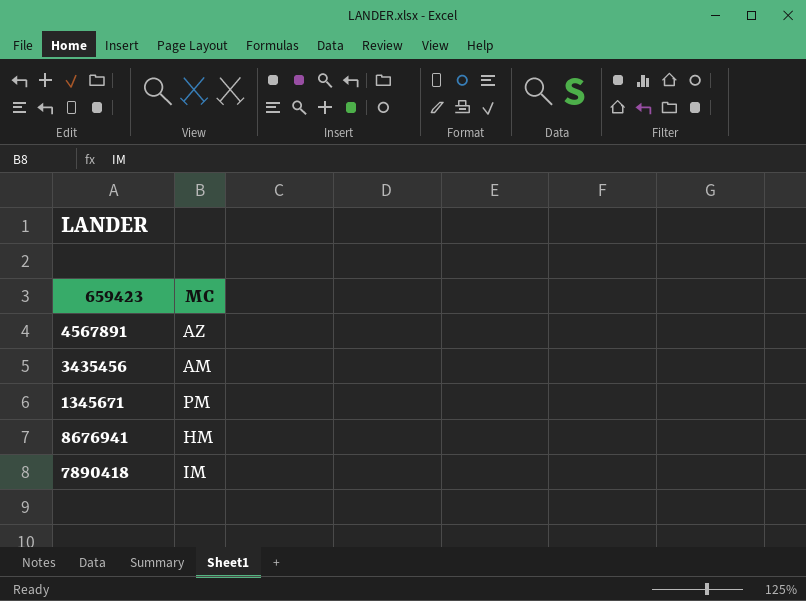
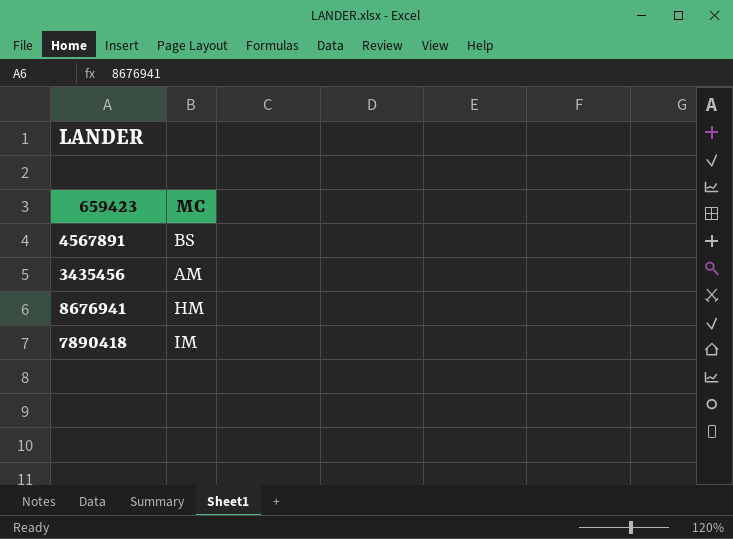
row 1345671: PM -> none
4567891 | MC: AZ -> BS

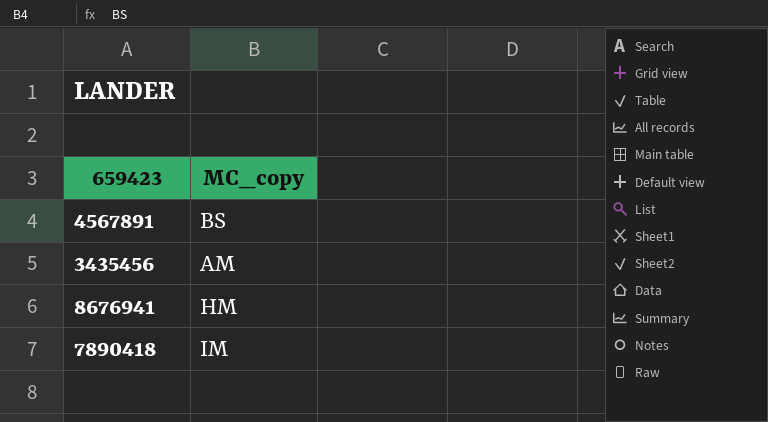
column name: MC -> MC_copy

